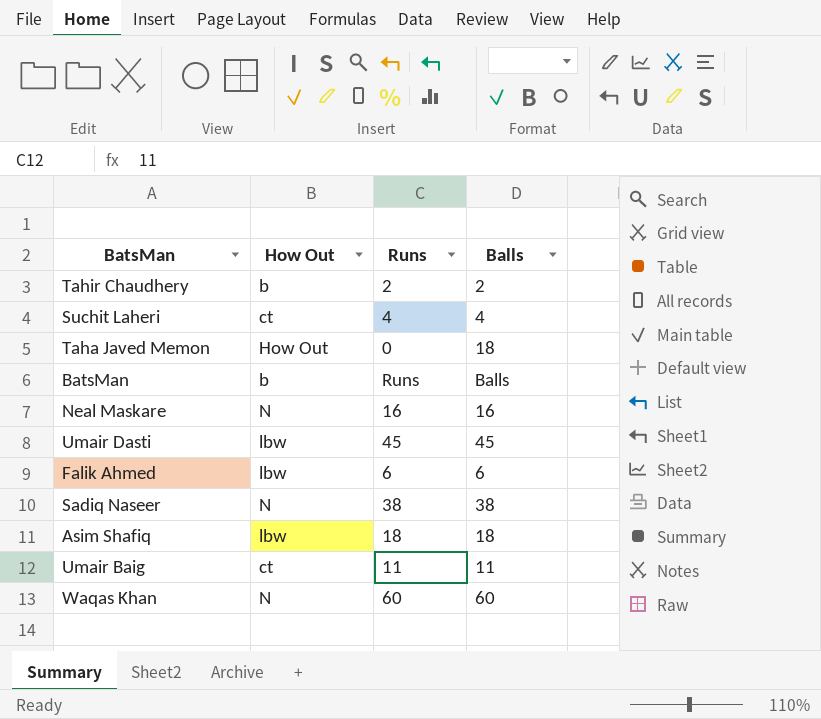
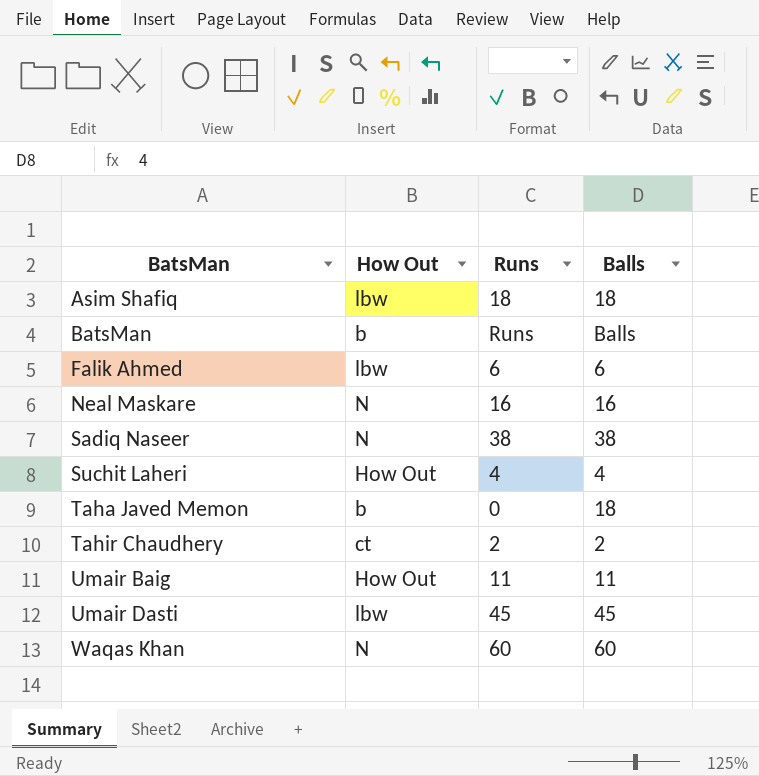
row order: none -> BatsMan ascending
Suchit Laheri | How Out: ct -> How Out
Taha Javed Memon | How Out: How Out -> b
Tahir Chaudhery | How Out: b -> ct
Umair Baig | How Out: ct -> How Out

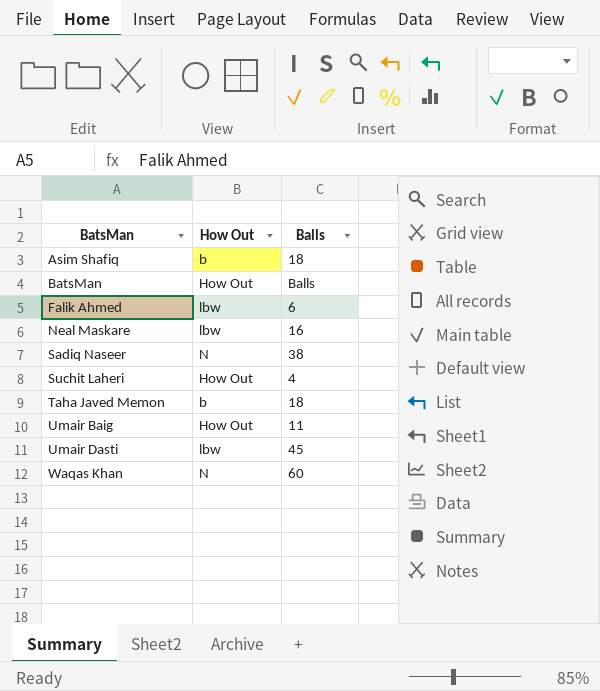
column Runs | position: 3 -> none
row Tahir Chaudhery: ct | 2 | 2 -> none
Asim Shafiq | How Out: lbw -> b
BatsMan | How Out: b -> How Out
Neal Maskare | How Out: N -> lbw

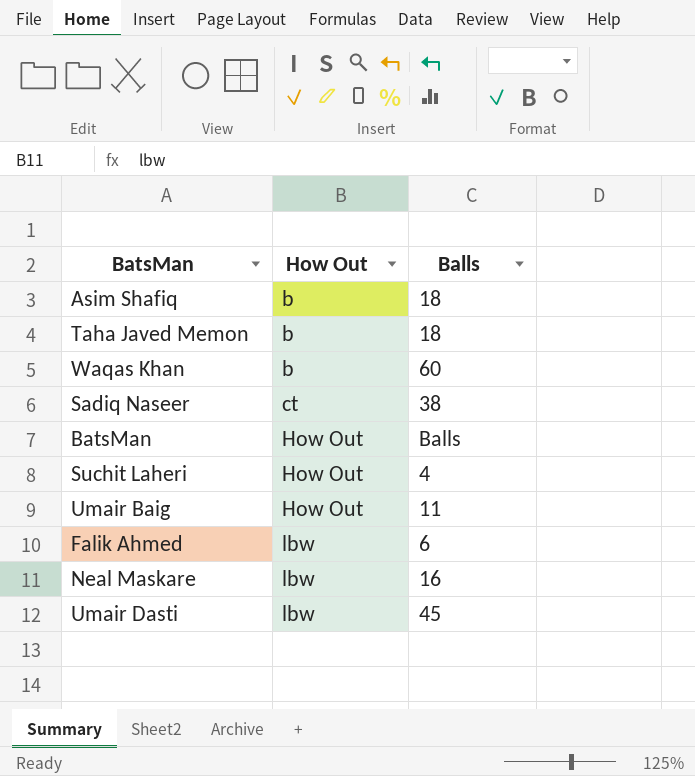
row order: BatsMan ascending -> How Out ascending
Waqas Khan | How Out: N -> b
Sadiq Naseer | How Out: N -> ct

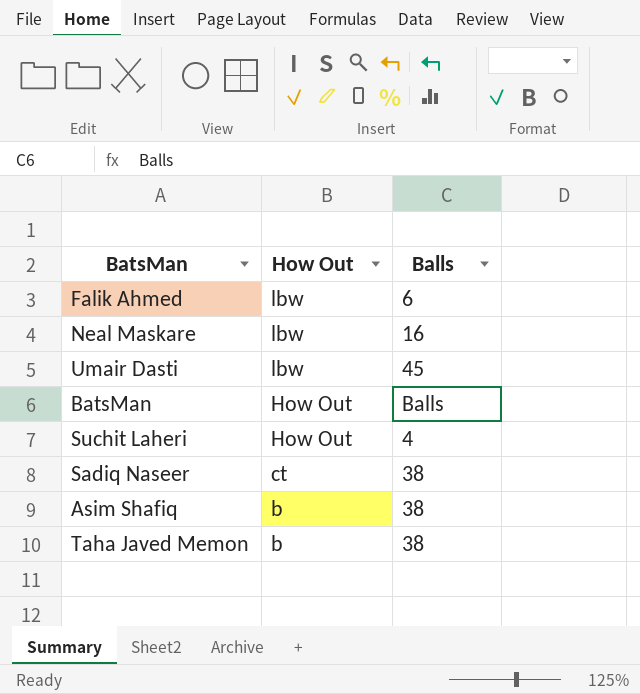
row order: How Out ascending -> How Out descending
row Waqas Khan: b | 60 -> none
row Umair Baig: How Out | 11 -> none
Asim Shafiq | Balls: 18 -> 38
Taha Javed Memon | Balls: 18 -> 38

